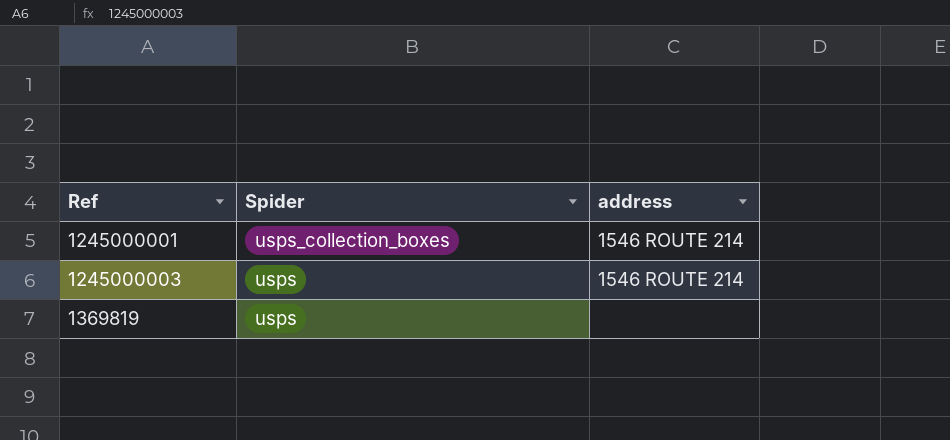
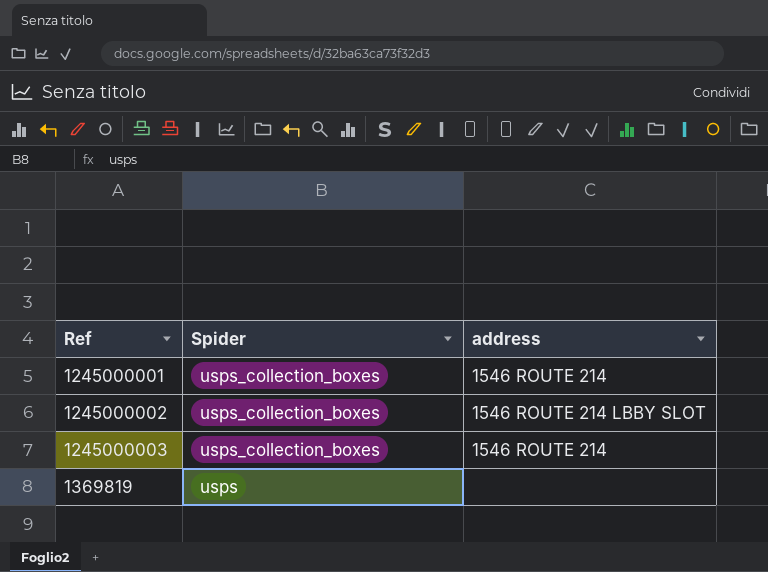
row 1245000002: none -> usps_collection_boxes | 1546 ROUTE 214 LBBY SLOT
1245000003 | Spider: usps -> usps_collection_boxes

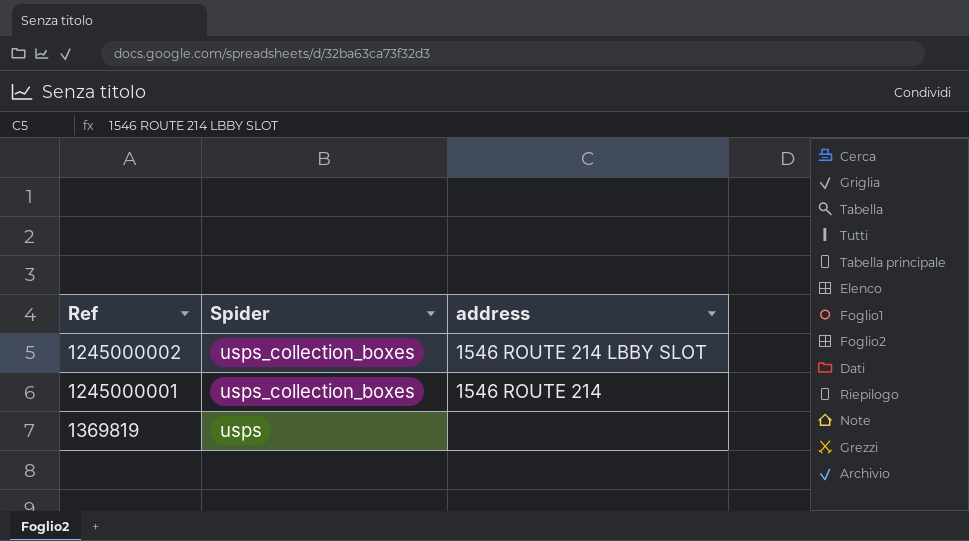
row order: Spider descending -> Ref descending
row 1245000003: usps_collection_boxes | 1546 ROUTE 214 -> none

